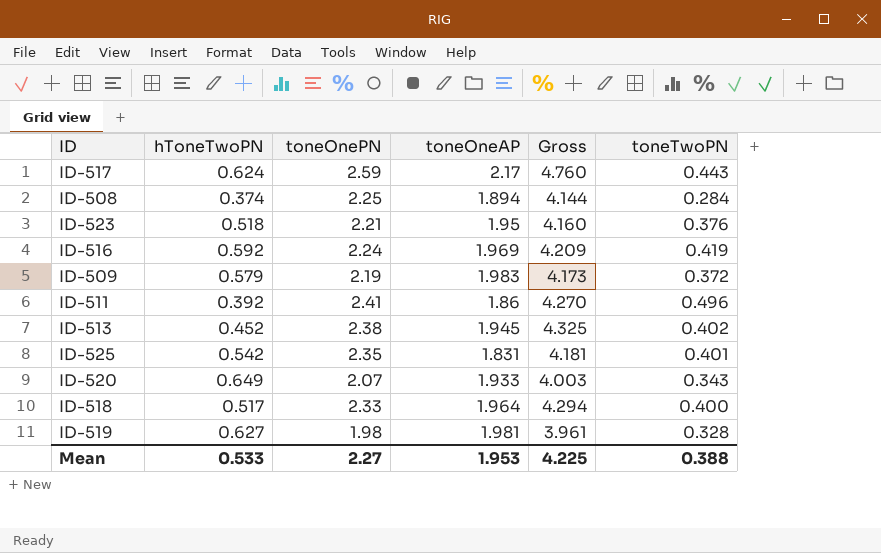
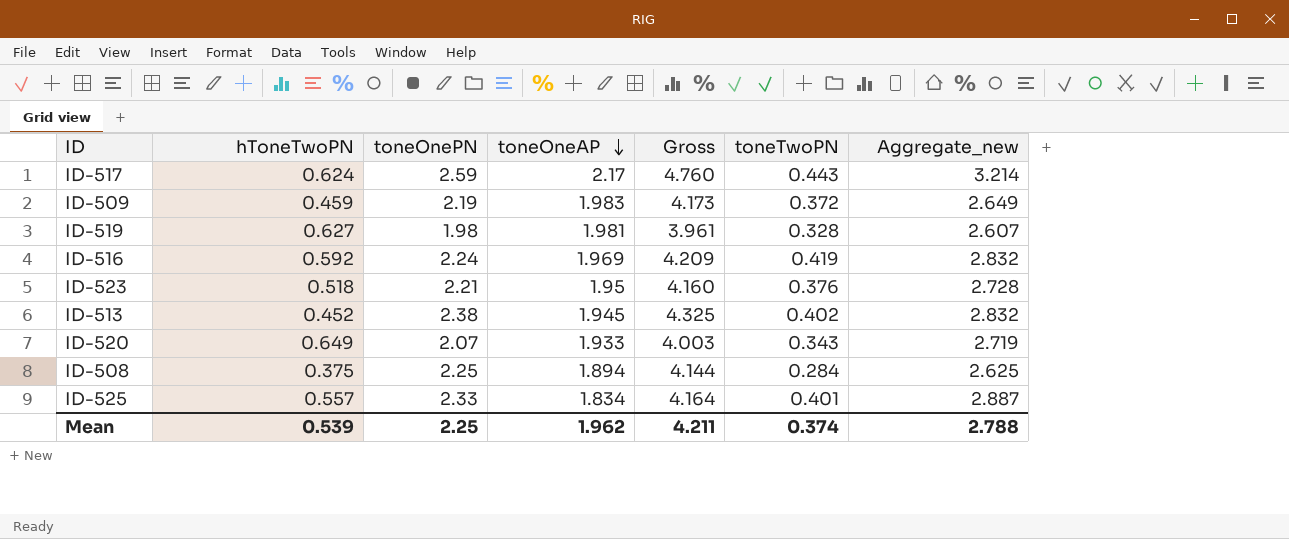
row order: none -> toneOneAP descending
column Aggregate_new | formula: none -> [hToneTwoPN] + [toneOnePN]
row ID-511: 0.392 | 2.41 | 1.86 | 4.270 | 0.496 -> none
row ID-518: 0.517 | 2.33 | 1.964 | 4.294 | 0.400 -> none
ID-509 | hToneTwoPN: 0.579 -> 0.459
ID-508 | hToneTwoPN: 0.374 -> 0.375
ID-525 | hToneTwoPN: 0.542 -> 0.557
ID-525 | toneOnePN: 2.35 -> 2.33
ID-525 | toneOneAP: 1.831 -> 1.834
ID-525 | Gross: 4.181 -> 4.164
Mean | hToneTwoPN: 0.533 -> 0.539
Mean | toneOnePN: 2.27 -> 2.25
Mean | toneOneAP: 1.953 -> 1.962
Mean | Gross: 4.225 -> 4.211
Mean | toneTwoPN: 0.388 -> 0.374

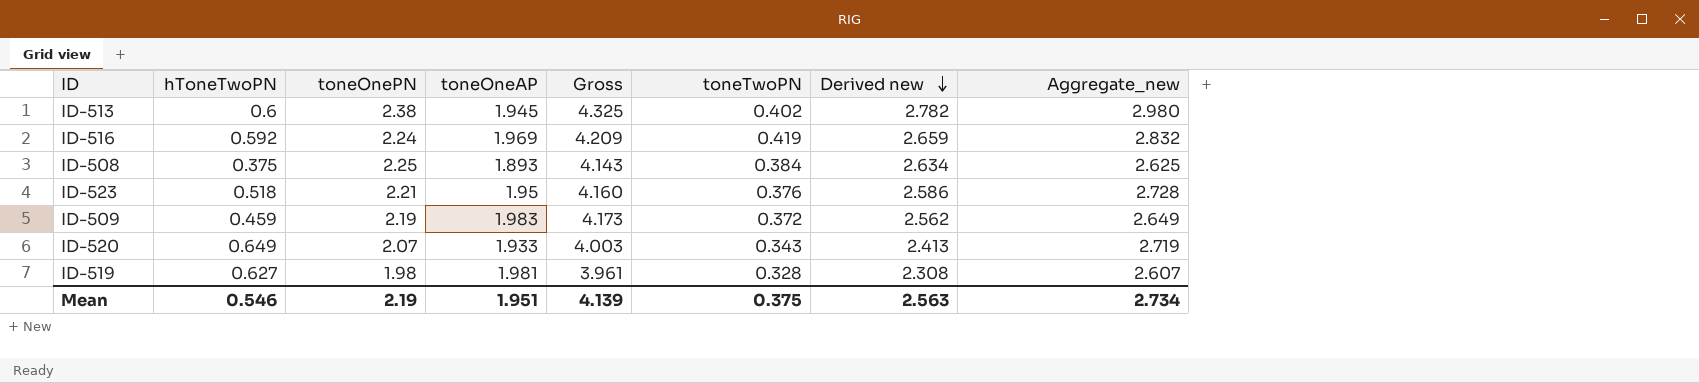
row order: toneOneAP descending -> Derived new descending
column Derived new | formula: none -> [toneOnePN] + [toneTwoPN]
row ID-517: 0.624 | 2.59 | 2.17 | 4.760 | 0.443 | 3.214 -> none
row ID-525: 0.557 | 2.33 | 1.834 | 4.164 | 0.401 | 2.887 -> none
ID-513 | hToneTwoPN: 0.452 -> 0.6
ID-513 | Aggregate_new: 2.832 -> 2.980
ID-508 | toneOneAP: 1.894 -> 1.893
ID-508 | Gross: 4.144 -> 4.143
ID-508 | toneTwoPN: 0.284 -> 0.384
Mean | hToneTwoPN: 0.539 -> 0.546
Mean | toneOnePN: 2.25 -> 2.19
Mean | toneOneAP: 1.962 -> 1.951
Mean | Gross: 4.211 -> 4.139
Mean | toneTwoPN: 0.374 -> 0.375
Mean | Aggregate_new: 2.788 -> 2.734

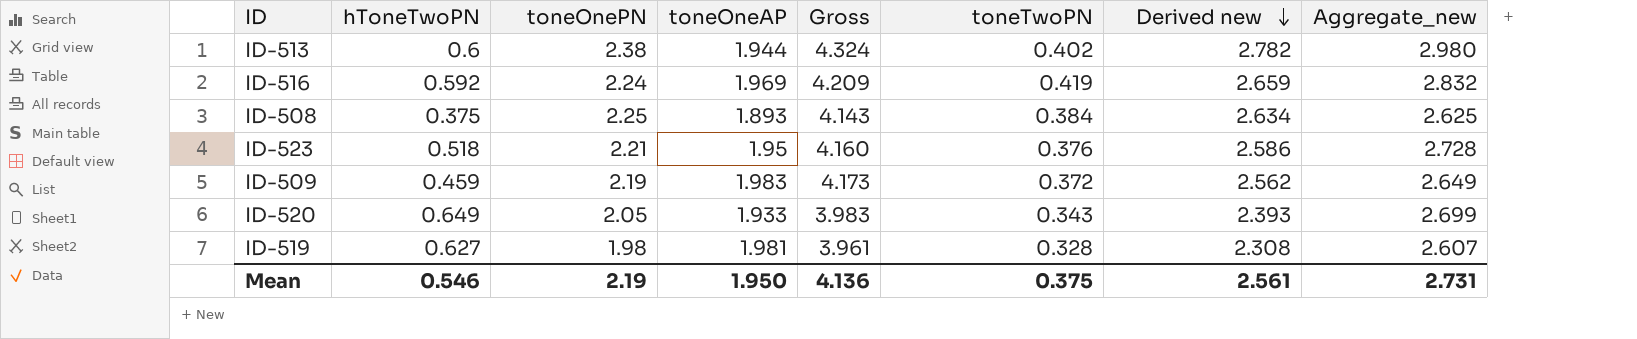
ID-513 | toneOneAP: 1.945 -> 1.944
ID-513 | Gross: 4.325 -> 4.324
ID-520 | toneOnePN: 2.07 -> 2.05
ID-520 | Gross: 4.003 -> 3.983
ID-520 | Derived new: 2.413 -> 2.393
ID-520 | Aggregate_new: 2.719 -> 2.699
Mean | toneOneAP: 1.951 -> 1.950
Mean | Gross: 4.139 -> 4.136
Mean | Derived new: 2.563 -> 2.561
Mean | Aggregate_new: 2.734 -> 2.731

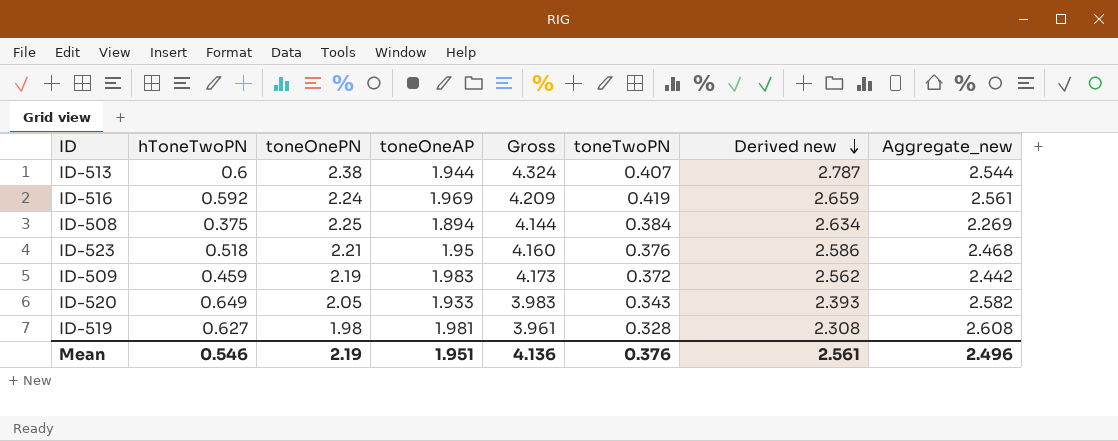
column Aggregate_new | formula: [hToneTwoPN] + [toneOnePN] -> [hToneTwoPN] + [toneOneAP]
ID-513 | toneTwoPN: 0.402 -> 0.407
ID-513 | Derived new: 2.782 -> 2.787
ID-508 | toneOneAP: 1.893 -> 1.894
ID-508 | Gross: 4.143 -> 4.144
Mean | toneOneAP: 1.950 -> 1.951
Mean | toneTwoPN: 0.375 -> 0.376
Mean | Aggregate_new: 2.731 -> 2.496

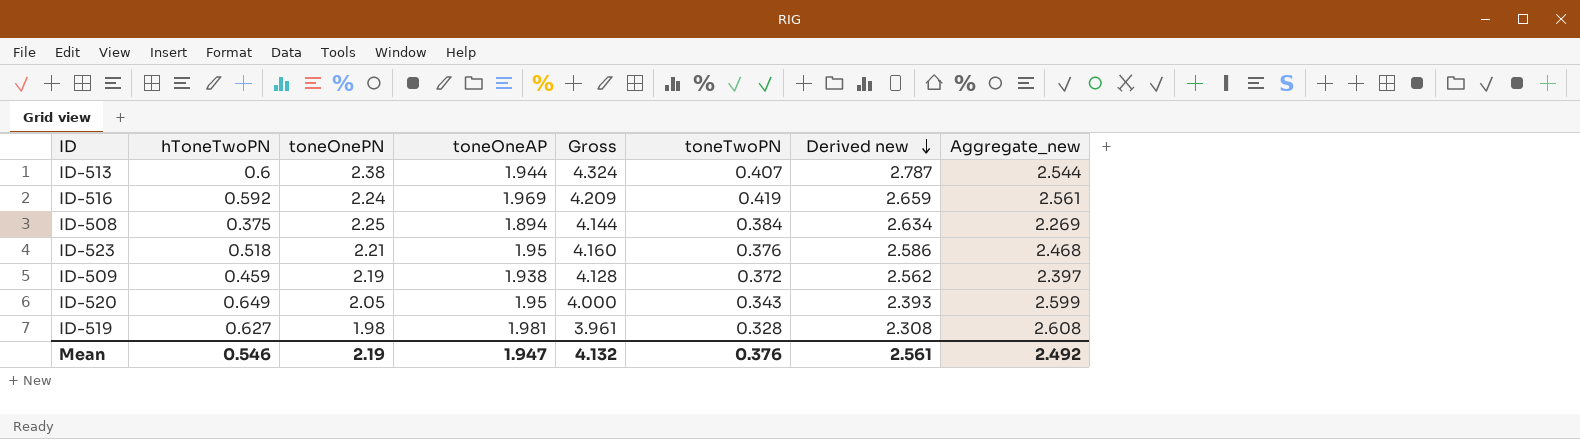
ID-509 | toneOneAP: 1.983 -> 1.938
ID-509 | Gross: 4.173 -> 4.128
ID-509 | Aggregate_new: 2.442 -> 2.397
ID-520 | toneOneAP: 1.933 -> 1.95
ID-520 | Gross: 3.983 -> 4.000
ID-520 | Aggregate_new: 2.582 -> 2.599
Mean | toneOneAP: 1.951 -> 1.947
Mean | Gross: 4.136 -> 4.132
Mean | Aggregate_new: 2.496 -> 2.492

